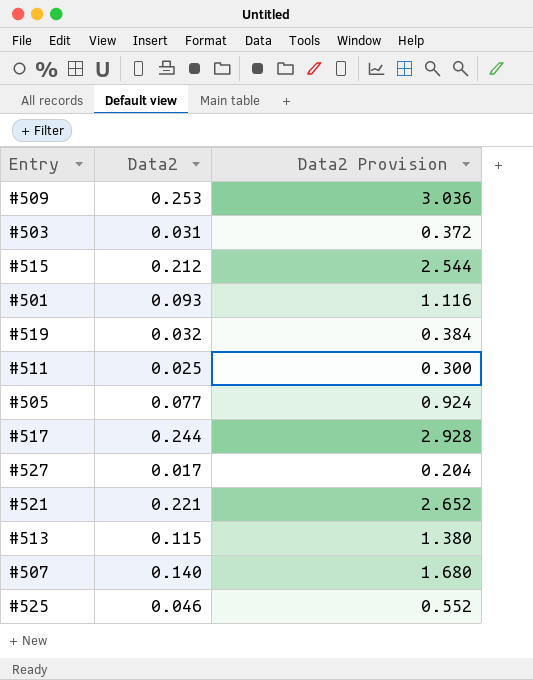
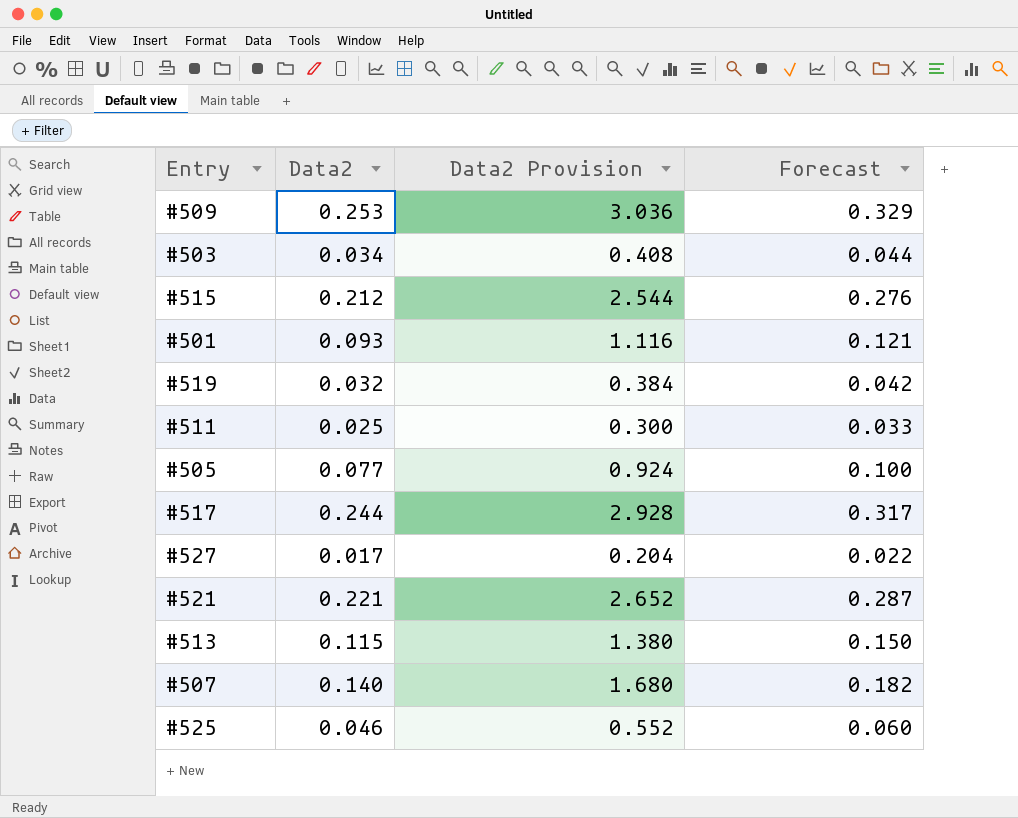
column Forecast | formula: none -> [Data2] * 1.3
#503 | Data2: 0.031 -> 0.034
#503 | Data2 Provision: 0.372 -> 0.408

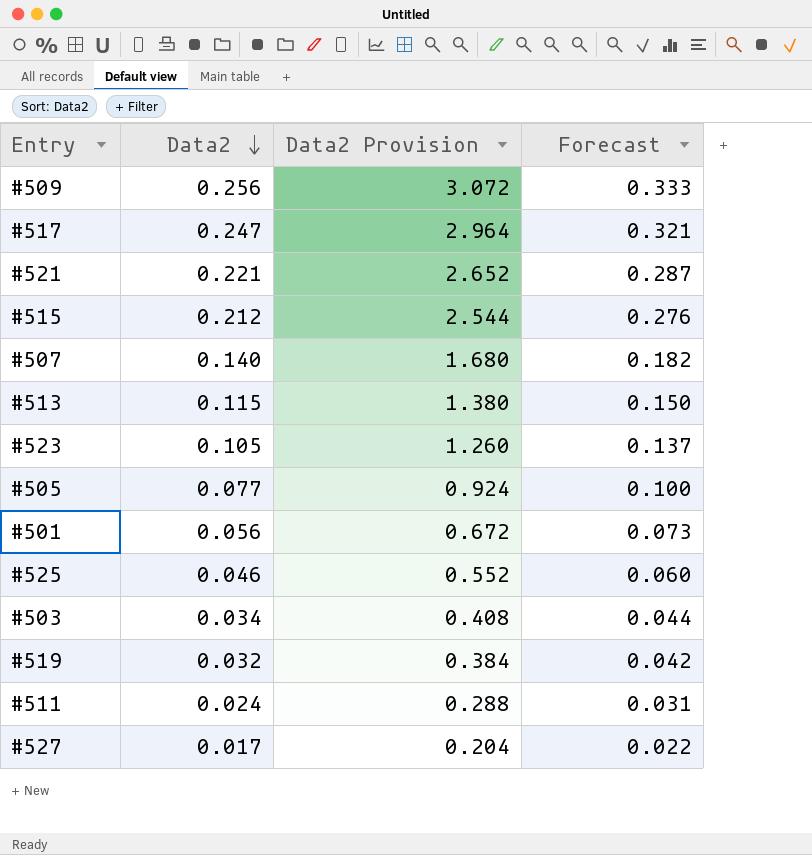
row order: none -> Data2 descending
#509 | Data2: 0.253 -> 0.256
#509 | Data2 Provision: 3.036 -> 3.072
#509 | Forecast: 0.329 -> 0.333
#517 | Data2: 0.244 -> 0.247
#517 | Data2 Provision: 2.928 -> 2.964
#517 | Forecast: 0.317 -> 0.321
row #523: none -> 0.105 | 1.260 | 0.137
#501 | Data2: 0.093 -> 0.056
#501 | Data2 Provision: 1.116 -> 0.672
#501 | Forecast: 0.121 -> 0.073
#511 | Data2: 0.025 -> 0.024
#511 | Data2 Provision: 0.300 -> 0.288
#511 | Forecast: 0.033 -> 0.031

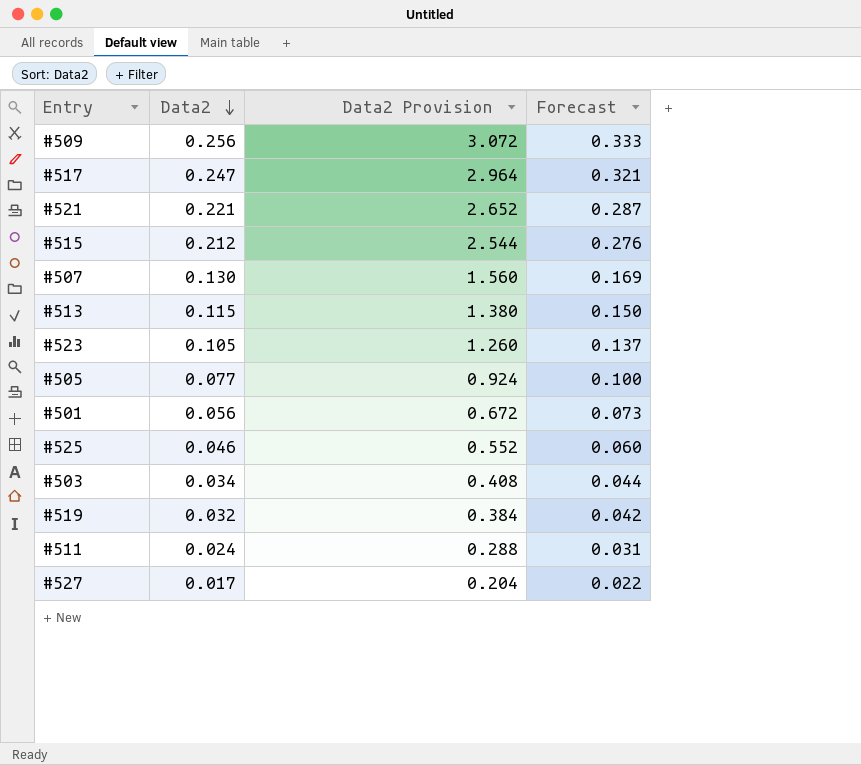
#507 | Data2: 0.140 -> 0.130
#507 | Data2 Provision: 1.680 -> 1.560
#507 | Forecast: 0.182 -> 0.169

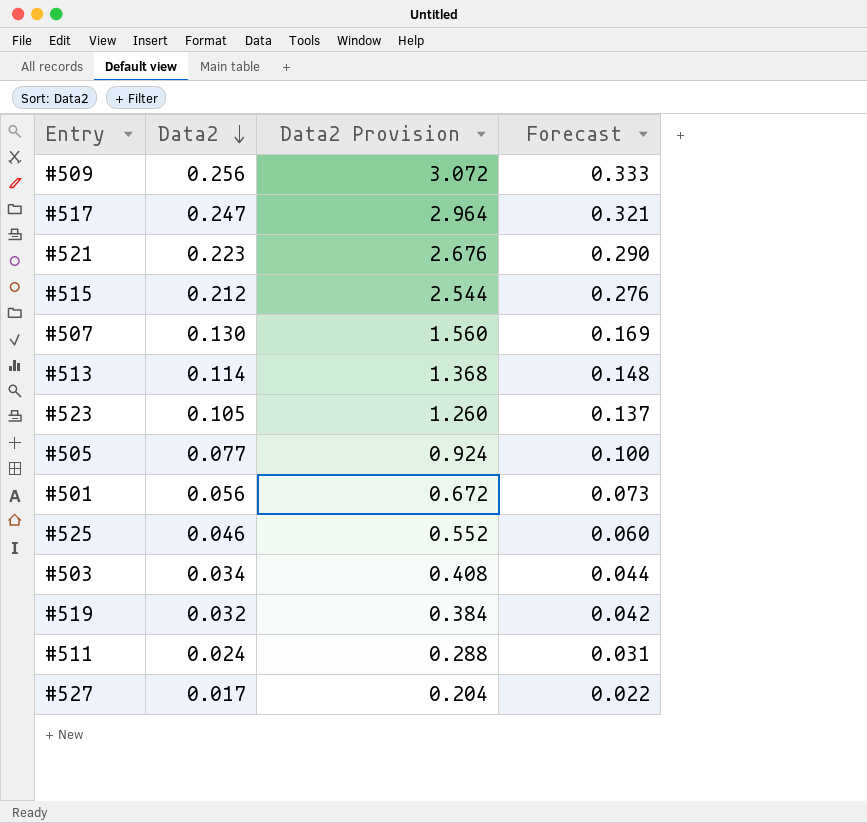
#521 | Data2: 0.221 -> 0.223
#521 | Data2 Provision: 2.652 -> 2.676
#521 | Forecast: 0.287 -> 0.290
#513 | Data2: 0.115 -> 0.114
#513 | Data2 Provision: 1.380 -> 1.368
#513 | Forecast: 0.150 -> 0.148

